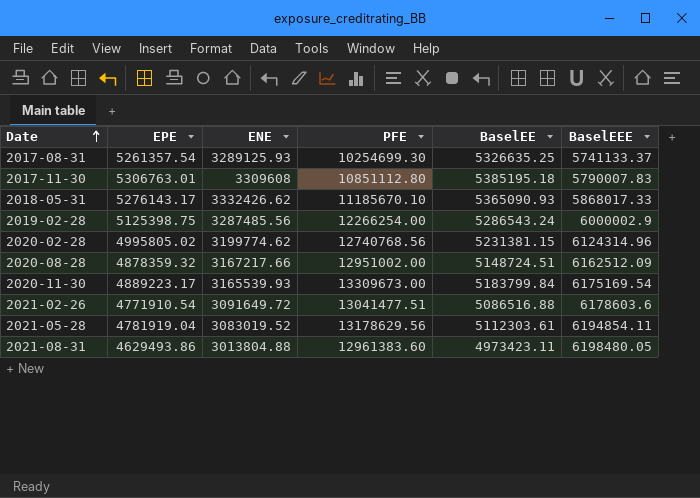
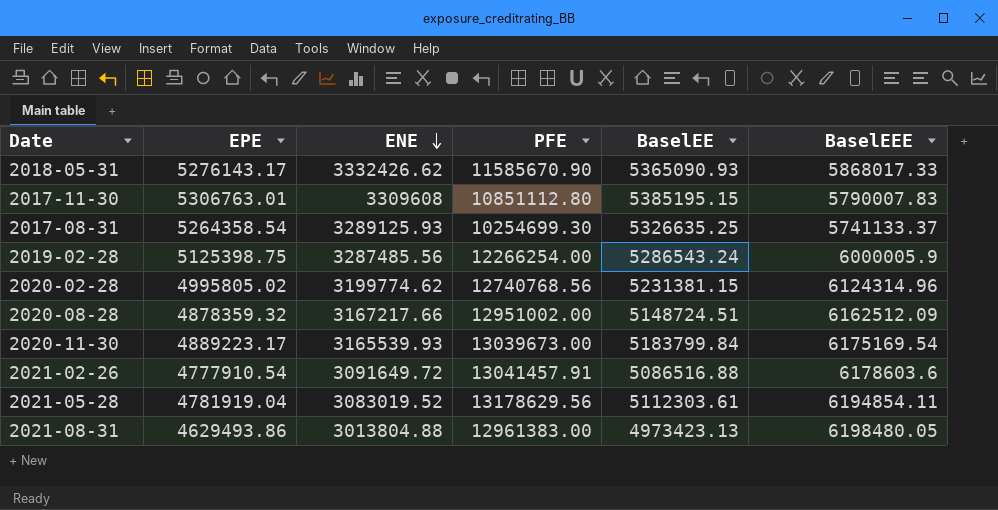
row order: Date ascending -> ENE descending
2018-05-31 | PFE: 11185670.10 -> 11585670.90
2017-11-30 | BaselEE: 5385195.18 -> 5385195.15
2017-08-31 | EPE: 5261357.54 -> 5264358.54
2019-02-28 | BaselEEE: 6000002.9 -> 6000005.9
2020-11-30 | PFE: 13309673.00 -> 13039673.00
2021-02-26 | EPE: 4771910.54 -> 4777910.54
2021-02-26 | PFE: 13041477.51 -> 13041457.91
2021-08-31 | PFE: 12961383.60 -> 12961383.00
2021-08-31 | BaselEE: 4973423.11 -> 4973423.13

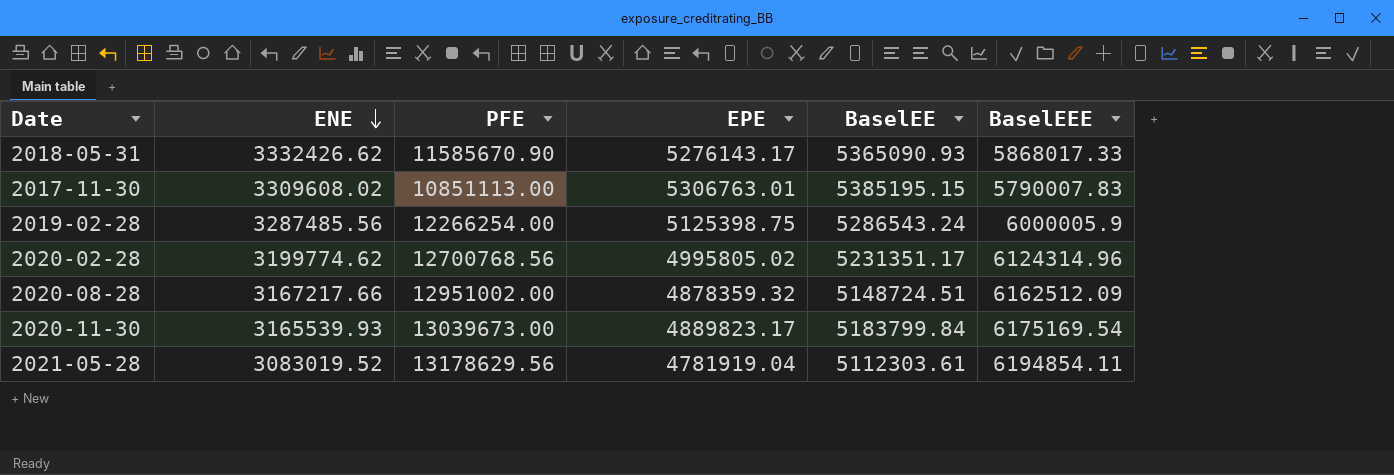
column EPE | position: 2 -> 4
row 2017-08-31: 5264358.54 | 3289125.93 | 10254699.30 | 5326635.25 | 5741133.37 -> none
row 2021-02-26: 4777910.54 | 3091649.72 | 13041457.91 | 5086516.88 | 6178603.6 -> none
row 2021-08-31: 4629493.86 | 3013804.88 | 12961383.00 | 4973423.13 | 6198480.05 -> none
2017-11-30 | ENE: 3309608 -> 3309608.02
2017-11-30 | PFE: 10851112.80 -> 10851113.00
2020-02-28 | PFE: 12740768.56 -> 12700768.56
2020-02-28 | BaselEE: 5231381.15 -> 5231351.17
2020-11-30 | EPE: 4889223.17 -> 4889823.17

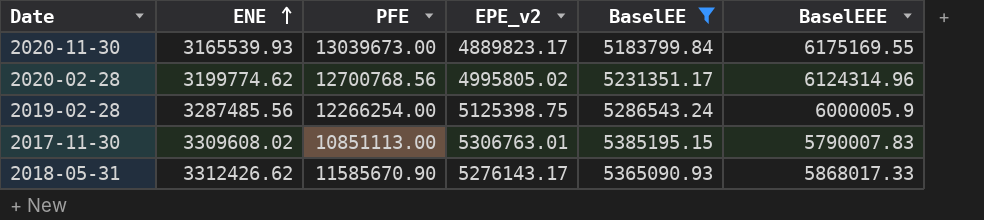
filter: none -> BaselEE >= 5183799.84
row order: ENE descending -> ENE ascending
column name: EPE -> EPE_v2
2020-11-30 | BaselEEE: 6175169.54 -> 6175169.55
2018-05-31 | ENE: 3332426.62 -> 3312426.62

